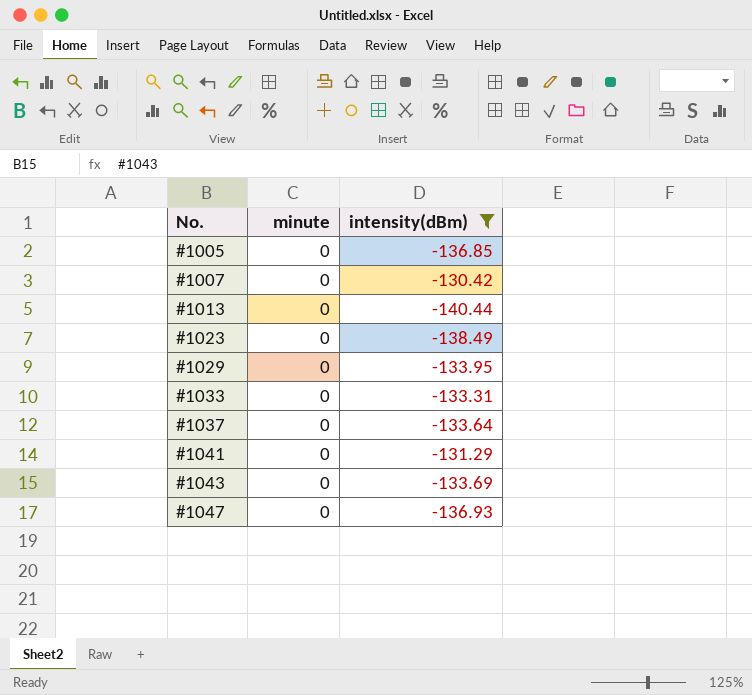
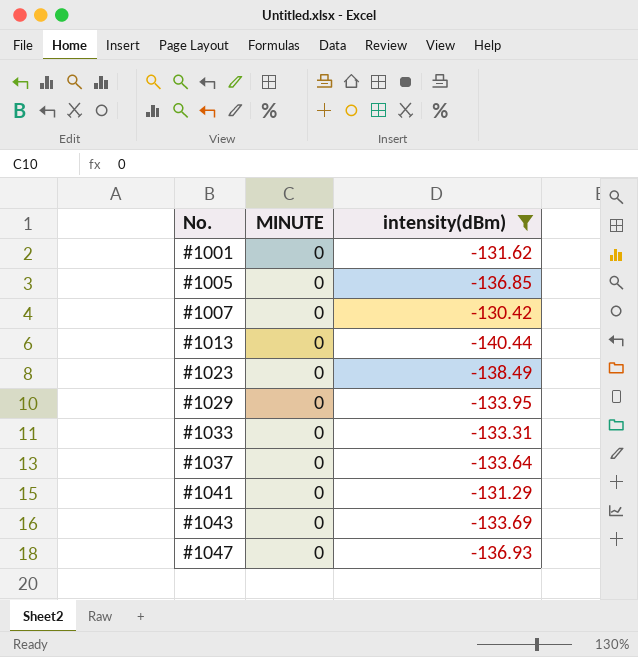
column name: minute -> MINUTE
row #1001: none -> 0 | -131.62

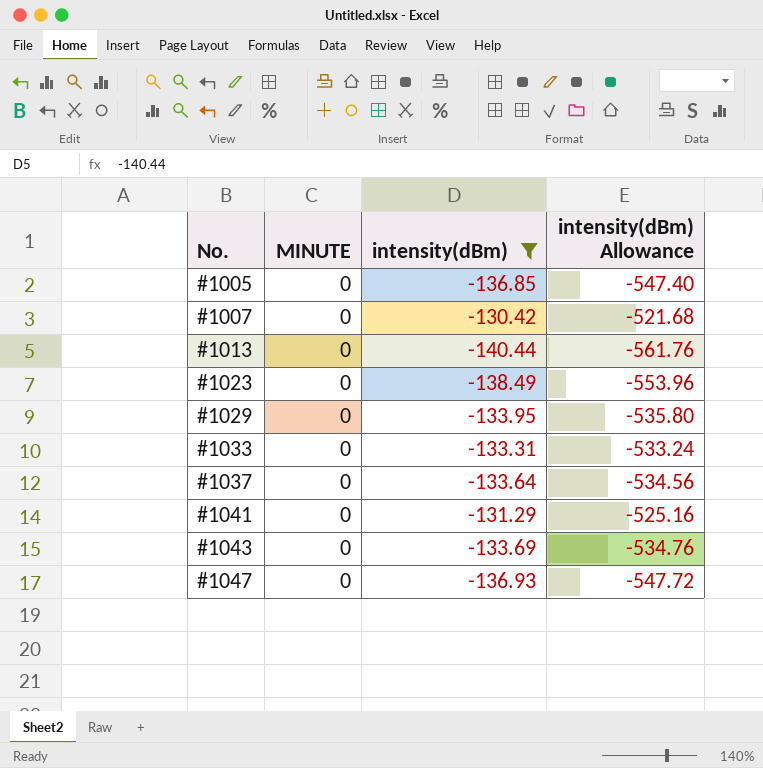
column intensity(dBm) Allowance | formula: none -> [intensity(dBm)] * 4
row #1001: 0 | -131.62 -> none

